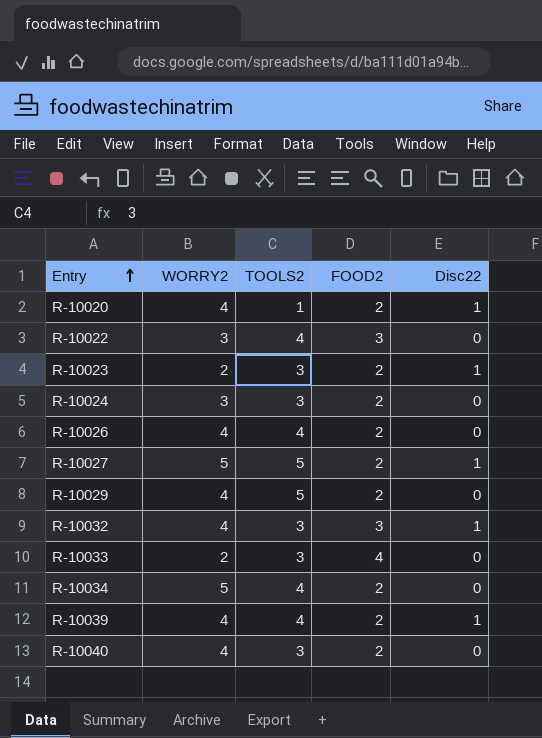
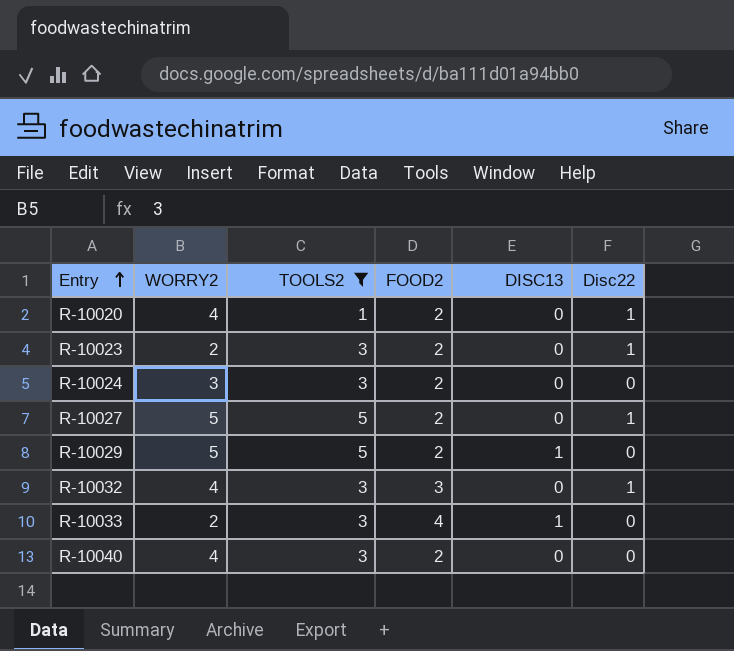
filter: none -> TOOLS2 != 4
column DISC13 | position: none -> 5
R-10029 | WORRY2: 4 -> 5

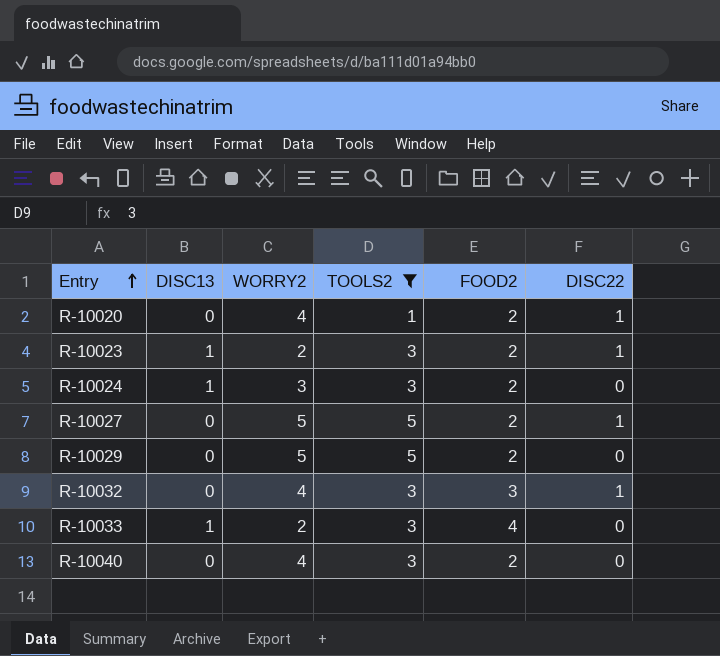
column DISC13 | position: 5 -> 2
column name: Disc22 -> DISC22
R-10023 | DISC13: 0 -> 1
R-10024 | DISC13: 0 -> 1
R-10029 | DISC13: 1 -> 0

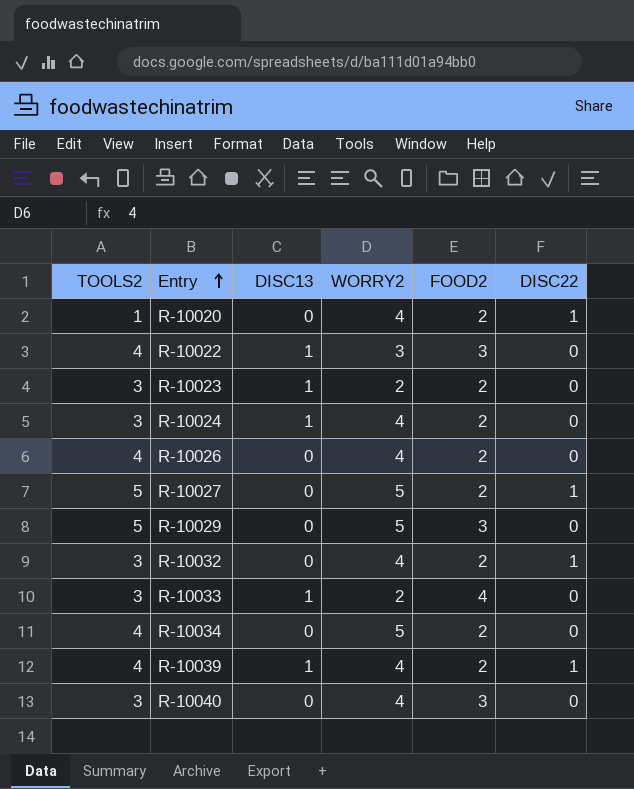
filter: TOOLS2 != 4 -> none
column TOOLS2 | position: 4 -> 1
R-10023 | DISC22: 1 -> 0
R-10024 | WORRY2: 3 -> 4
R-10029 | FOOD2: 2 -> 3
R-10032 | FOOD2: 3 -> 2
R-10040 | FOOD2: 2 -> 3

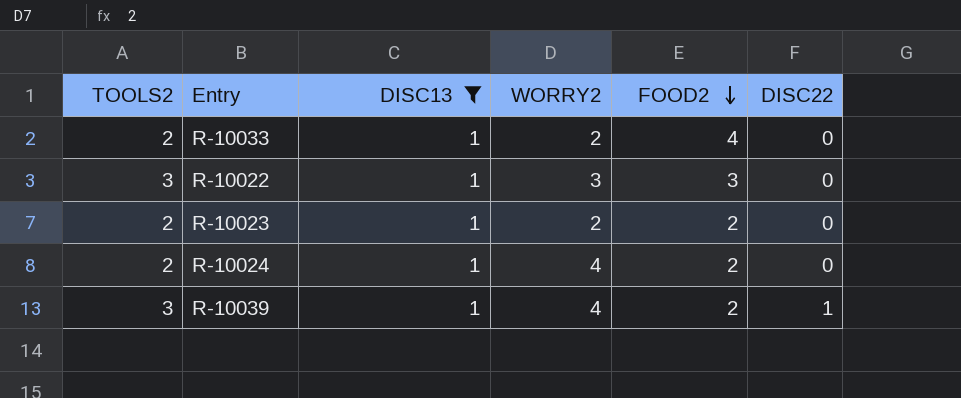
filter: none -> DISC13 = 1
row order: Entry ascending -> FOOD2 descending
R-10033 | TOOLS2: 3 -> 2
R-10022 | TOOLS2: 4 -> 3
R-10023 | TOOLS2: 3 -> 2
R-10024 | TOOLS2: 3 -> 2
R-10039 | TOOLS2: 4 -> 3

